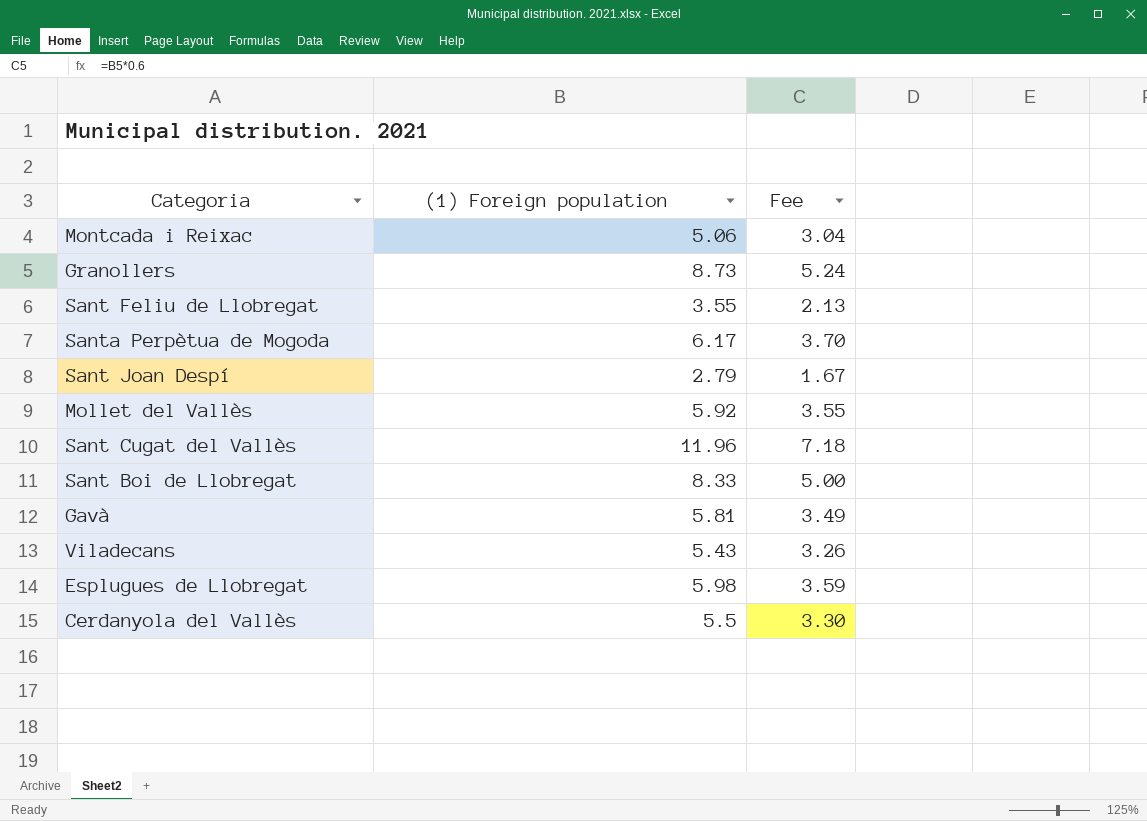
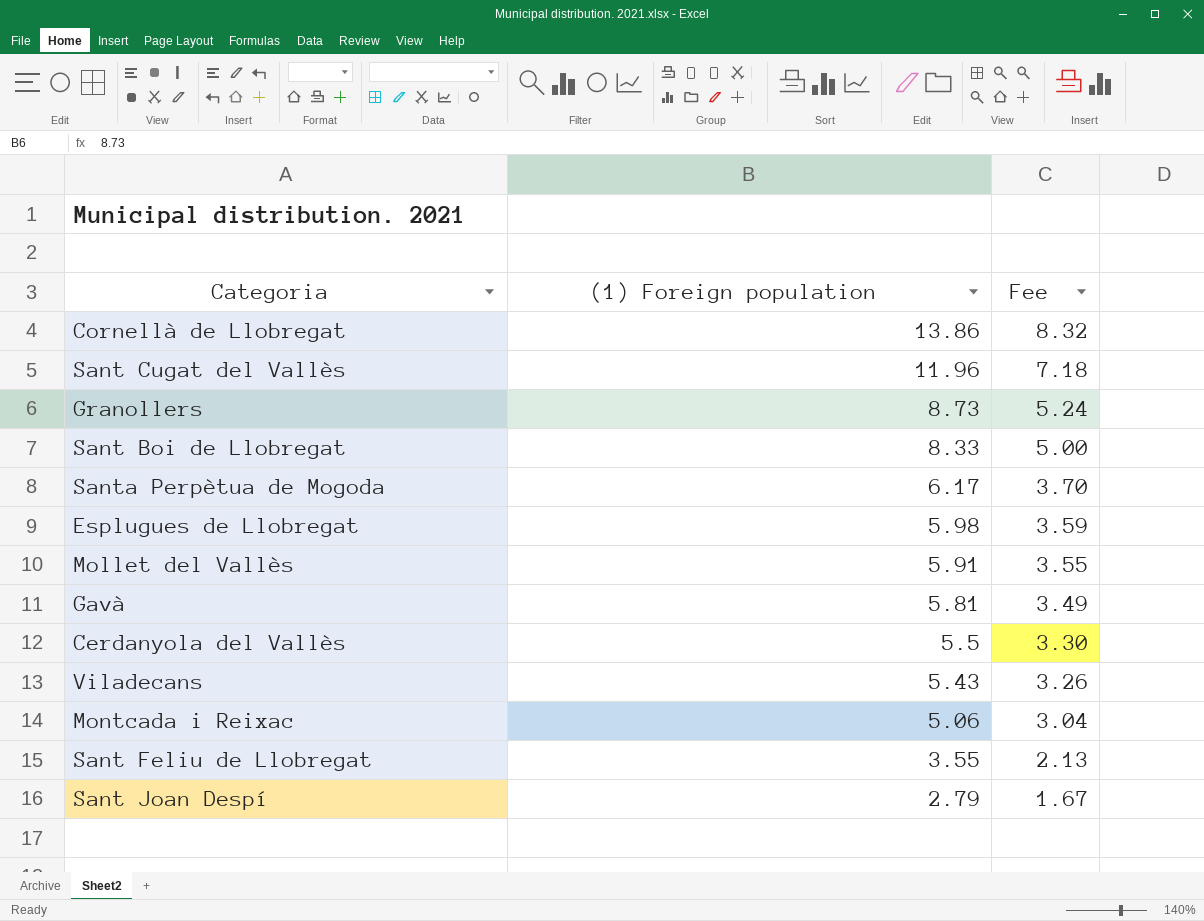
row order: none -> (1) Foreign population descending
row Cornellà de Llobregat: none -> 13.86 | 8.32
Mollet del Vallès | (1) Foreign population: 5.92 -> 5.91

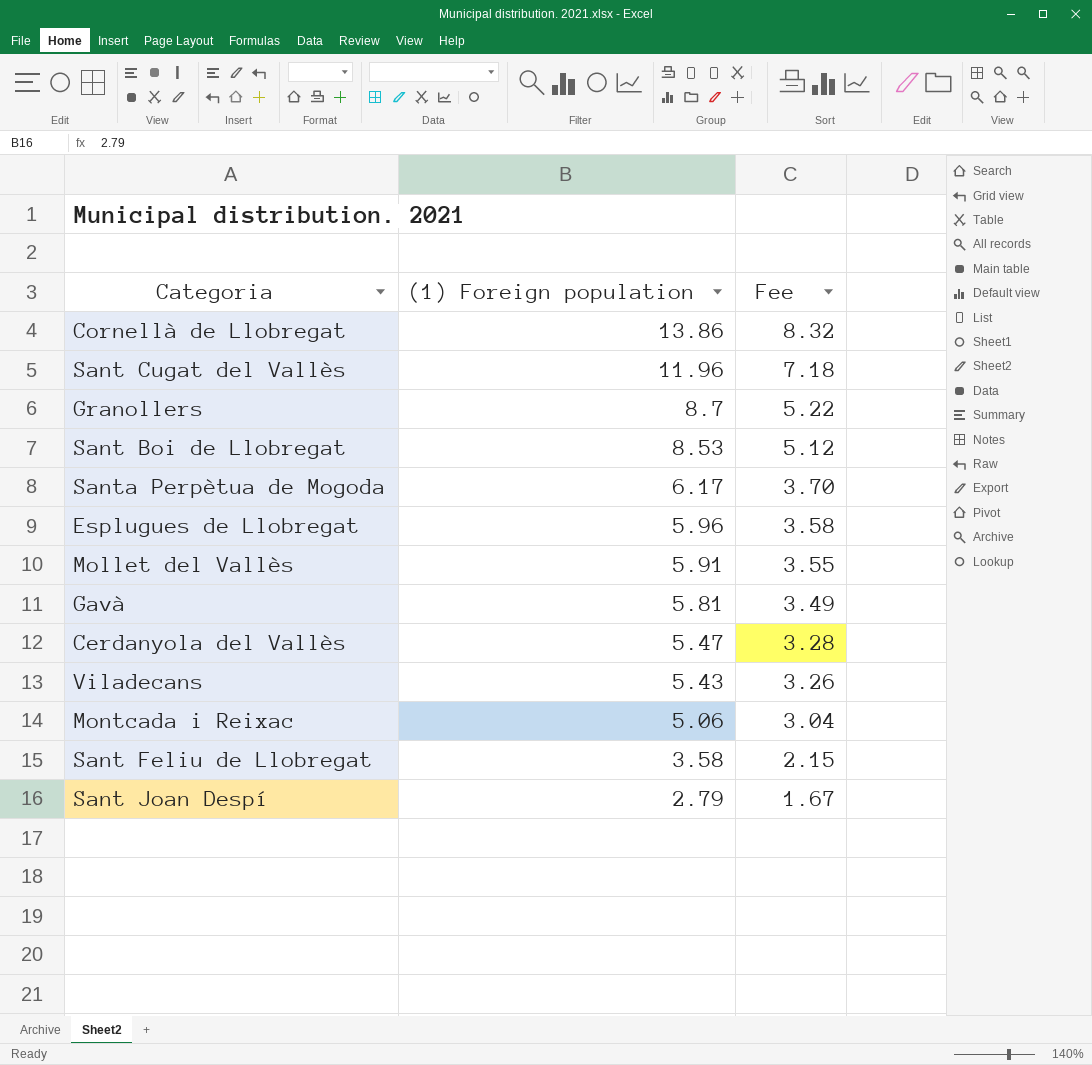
Granollers | (1) Foreign population: 8.73 -> 8.7
Granollers | Fee: 5.24 -> 5.22
Sant Boi de Llobregat | (1) Foreign population: 8.33 -> 8.53
Sant Boi de Llobregat | Fee: 5.00 -> 5.12
Esplugues de Llobregat | (1) Foreign population: 5.98 -> 5.96
Esplugues de Llobregat | Fee: 3.59 -> 3.58
Cerdanyola del Vallès | (1) Foreign population: 5.5 -> 5.47
Cerdanyola del Vallès | Fee: 3.30 -> 3.28
Sant Feliu de Llobregat | (1) Foreign population: 3.55 -> 3.58
Sant Feliu de Llobregat | Fee: 2.13 -> 2.15

